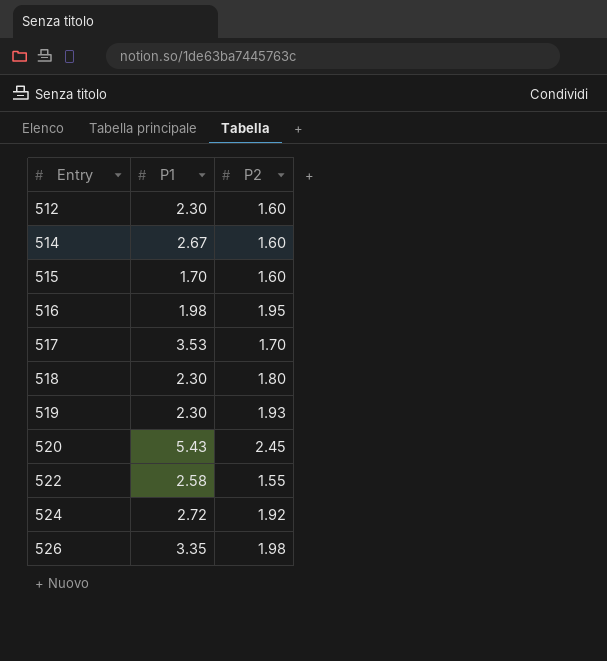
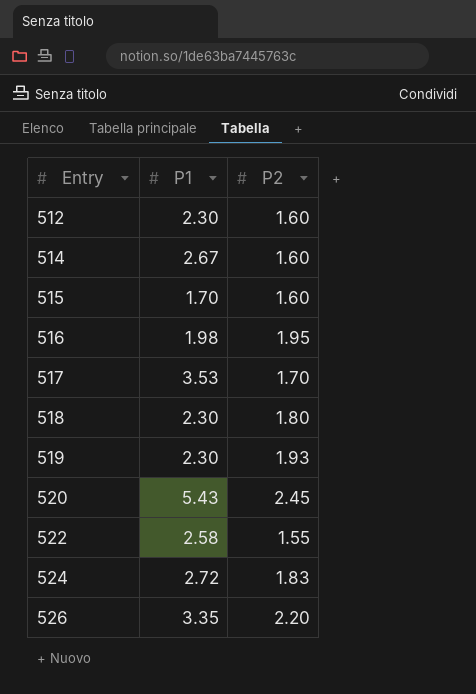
524 | P2: 1.92 -> 1.83
526 | P2: 1.98 -> 2.20

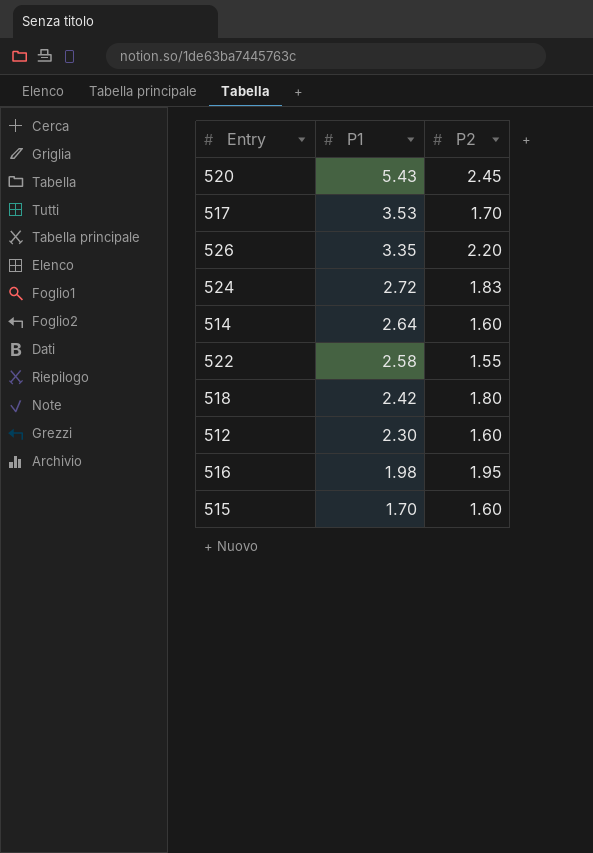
row order: Entry ascending -> P1 descending
row 519: 2.30 | 1.93 -> none
514 | P1: 2.67 -> 2.64
518 | P1: 2.30 -> 2.42

